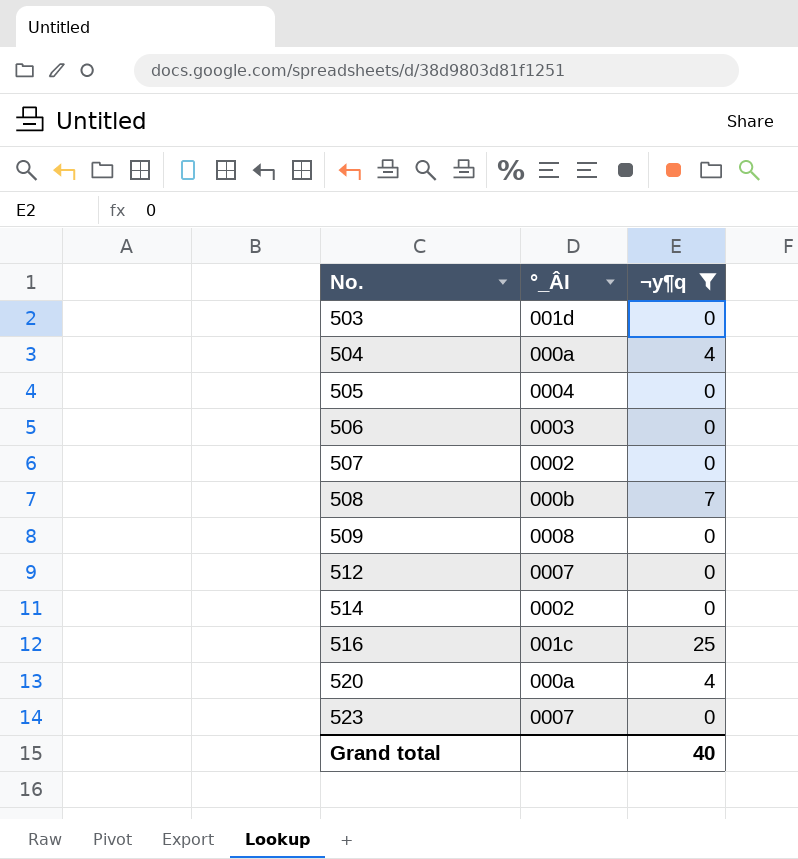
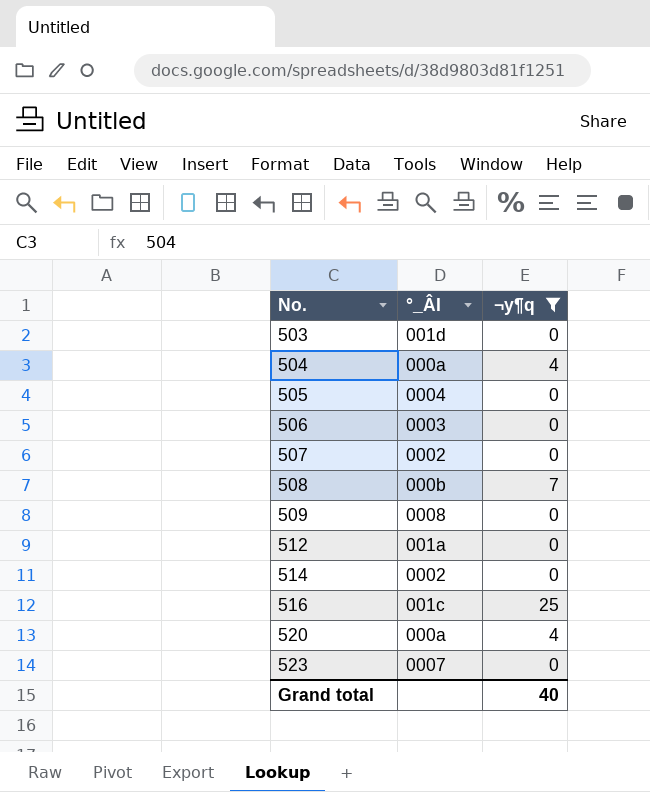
512 | °_ÂI: 0007 -> 001a

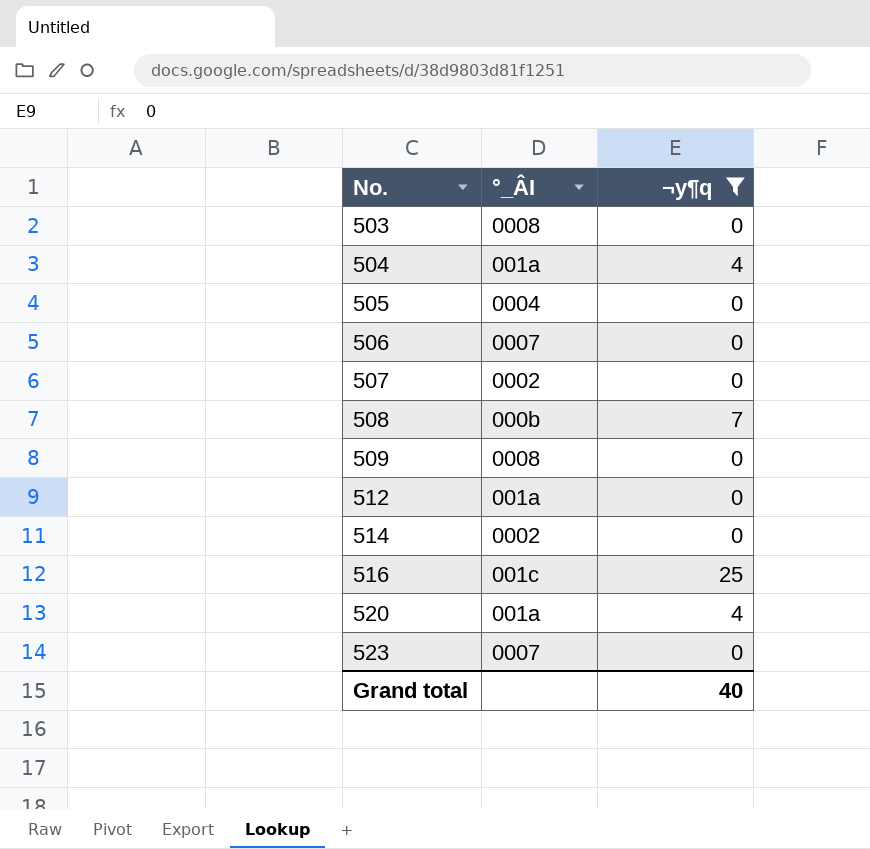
503 | °_ÂI: 001d -> 0008
504 | °_ÂI: 000a -> 001a
506 | °_ÂI: 0003 -> 0007
520 | °_ÂI: 000a -> 001a

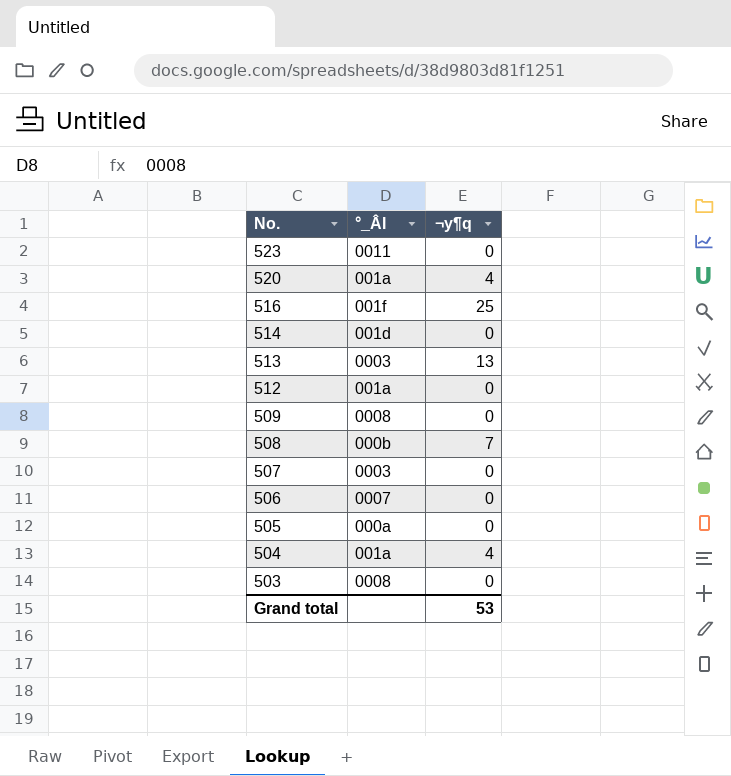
filter: ¬y¶q != 13 -> none
row order: No. ascending -> No. descending
523 | °_ÂI: 0007 -> 0011
516 | °_ÂI: 001c -> 001f
514 | °_ÂI: 0002 -> 001d
507 | °_ÂI: 0002 -> 0003
505 | °_ÂI: 0004 -> 000a
Grand total | ¬y¶q: 40 -> 53

